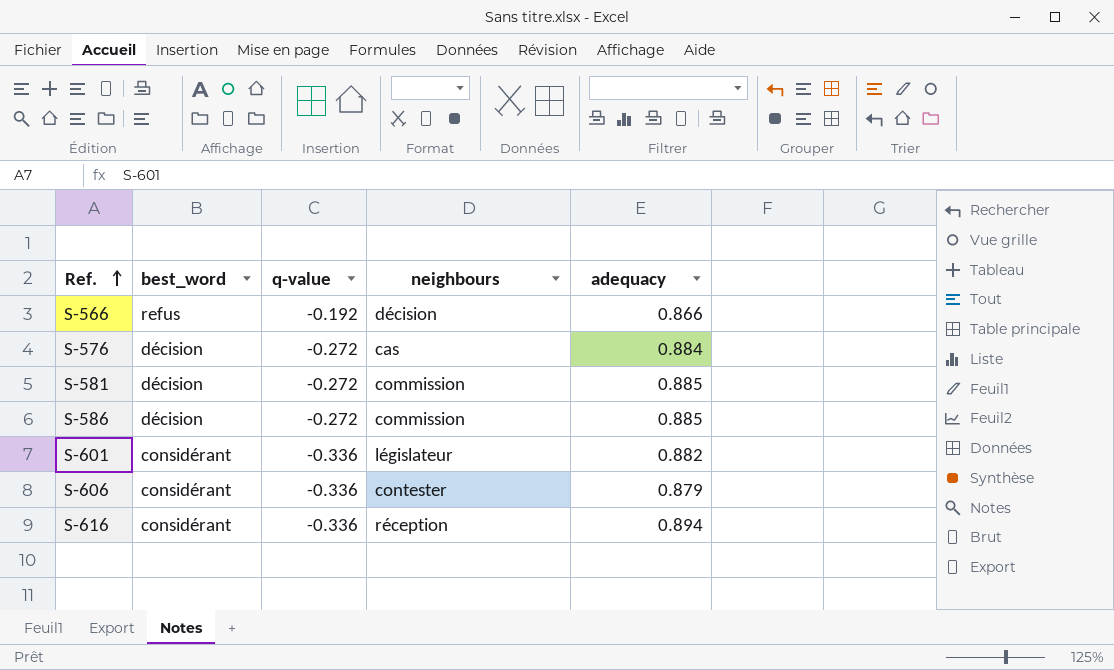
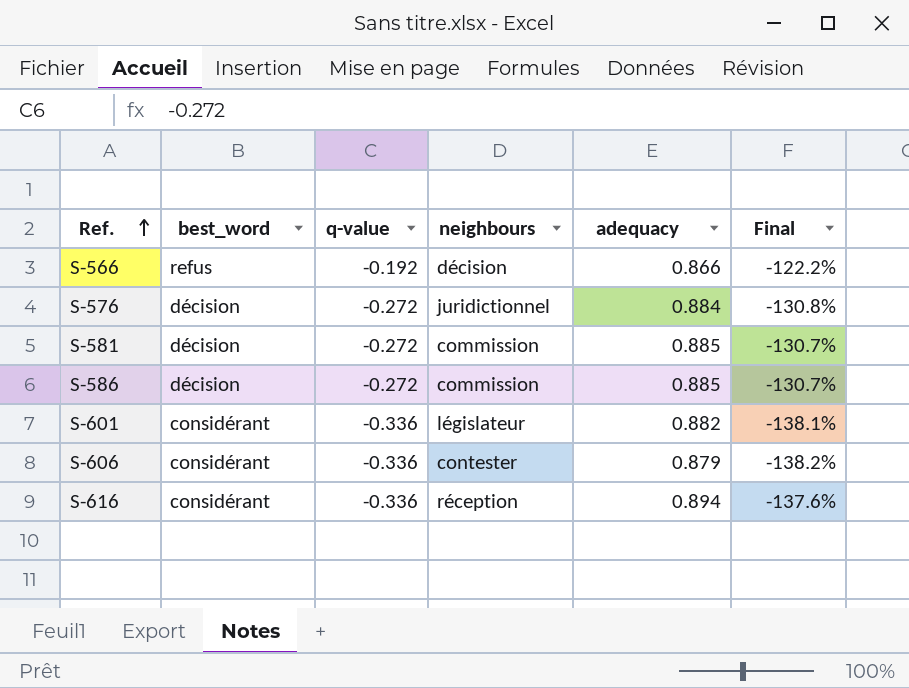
column Final | formula: none -> ([q-value] - [adequacy]) / [adequacy]
S-576 | neighbours: cas -> juridictionnel

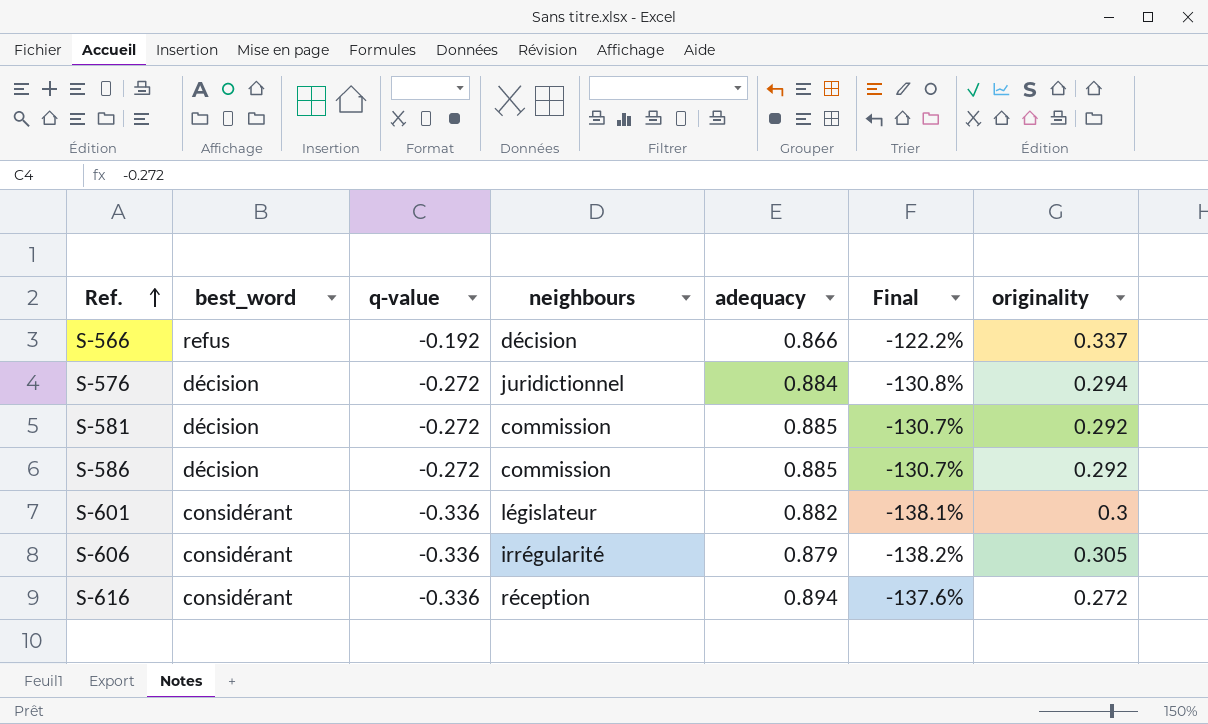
column originality | position: none -> 7
S-606 | neighbours: contester -> irrégularité

